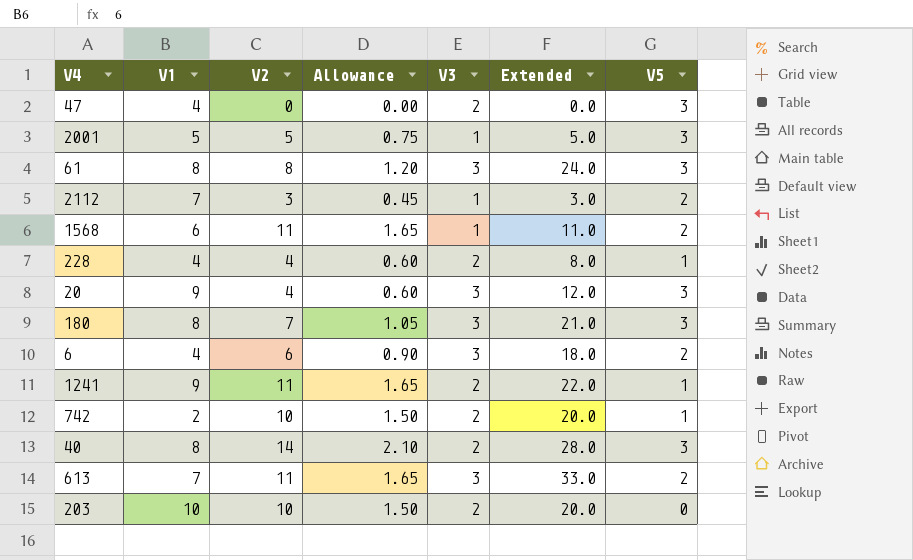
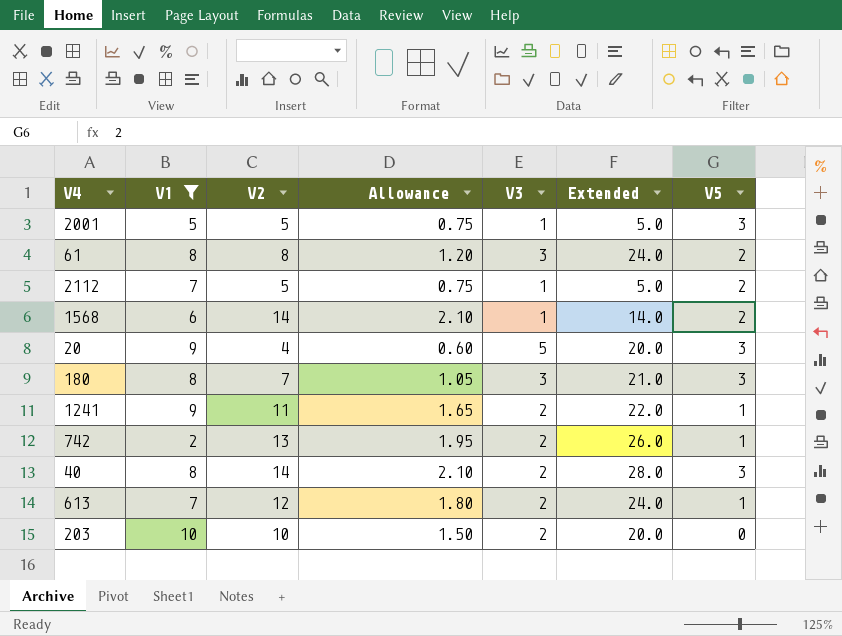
filter: none -> V1 != 4
61 | V5: 3 -> 2
2112 | V2: 3 -> 5
2112 | Allowance: 0.45 -> 0.75
2112 | Extended: 3.0 -> 5.0
1568 | V2: 11 -> 14
1568 | Allowance: 1.65 -> 2.10
1568 | Extended: 11.0 -> 14.0
20 | V3: 3 -> 5
20 | Extended: 12.0 -> 20.0
742 | V2: 10 -> 13
742 | Allowance: 1.50 -> 1.95
742 | Extended: 20.0 -> 26.0
613 | V2: 11 -> 12
613 | Allowance: 1.65 -> 1.80
613 | V3: 3 -> 2
613 | Extended: 33.0 -> 24.0
613 | V5: 2 -> 1

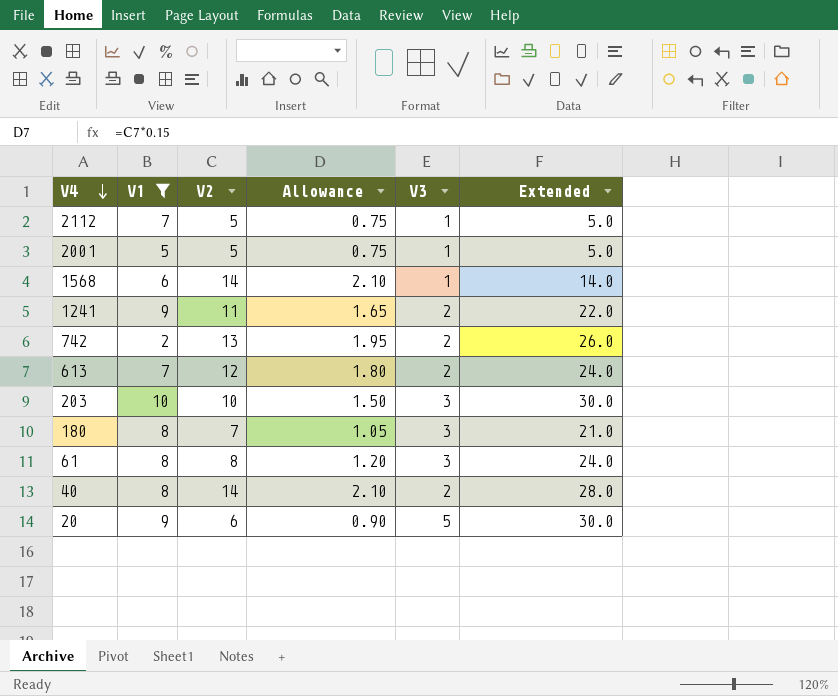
row order: none -> V4 descending
column V5 | position: 7 -> none
203 | V3: 2 -> 3
203 | Extended: 20.0 -> 30.0
20 | V2: 4 -> 6
20 | Allowance: 0.60 -> 0.90
20 | Extended: 20.0 -> 30.0

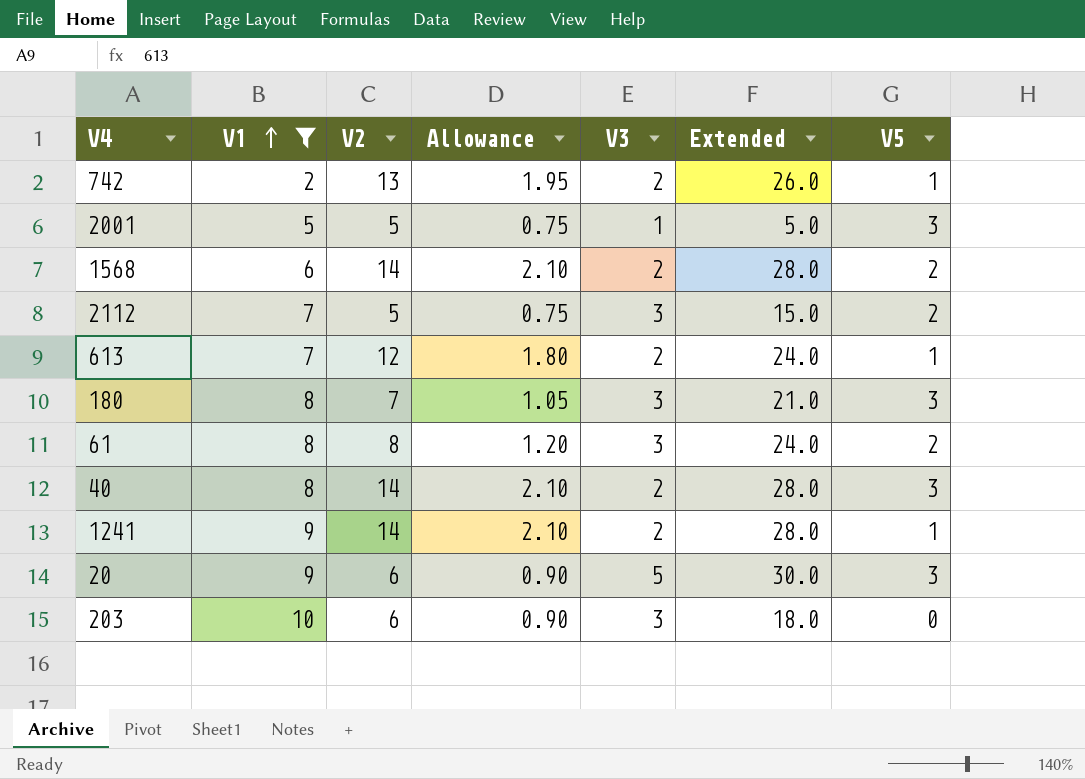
row order: V4 descending -> V1 ascending
column V5 | position: none -> 7
1568 | V3: 1 -> 2
1568 | Extended: 14.0 -> 28.0
2112 | V3: 1 -> 3
2112 | Extended: 5.0 -> 15.0
1241 | V2: 11 -> 14
1241 | Allowance: 1.65 -> 2.10
1241 | Extended: 22.0 -> 28.0
203 | V2: 10 -> 6
203 | Allowance: 1.50 -> 0.90
203 | Extended: 30.0 -> 18.0

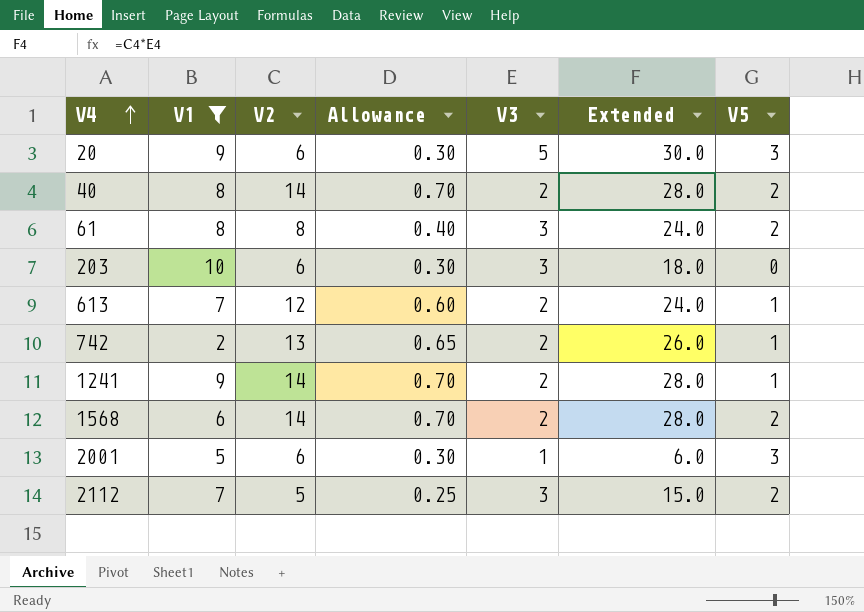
row order: V1 ascending -> V4 ascending
column Allowance | formula: [V2] * 0.15 -> [V2] * 0.05
row 180: 8 | 7 | 1.05 | 3 | 21.0 | 3 -> none
40 | V5: 3 -> 2
2001 | V2: 5 -> 6
2001 | Extended: 5.0 -> 6.0

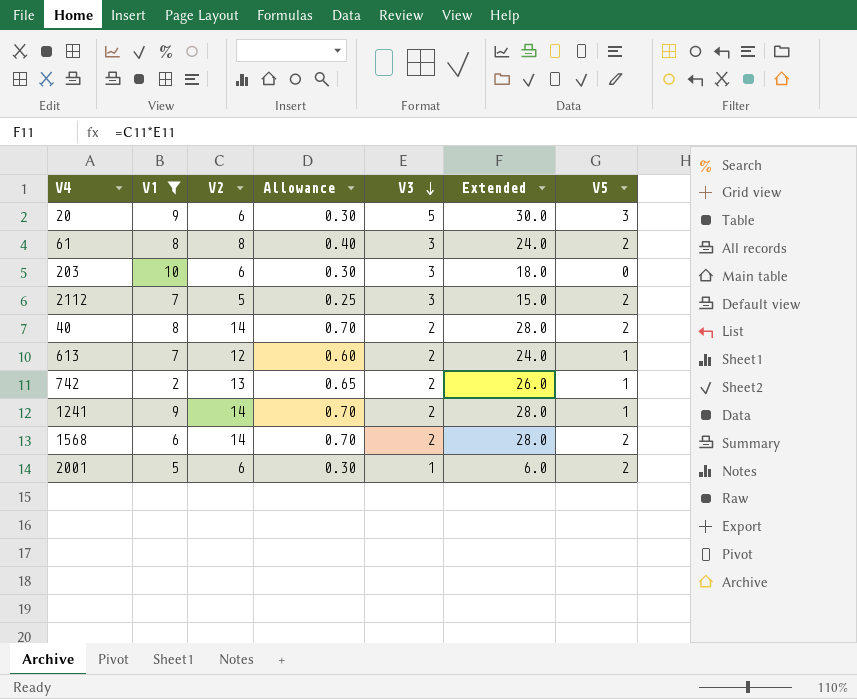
row order: V4 ascending -> V3 descending
2001 | V5: 3 -> 2

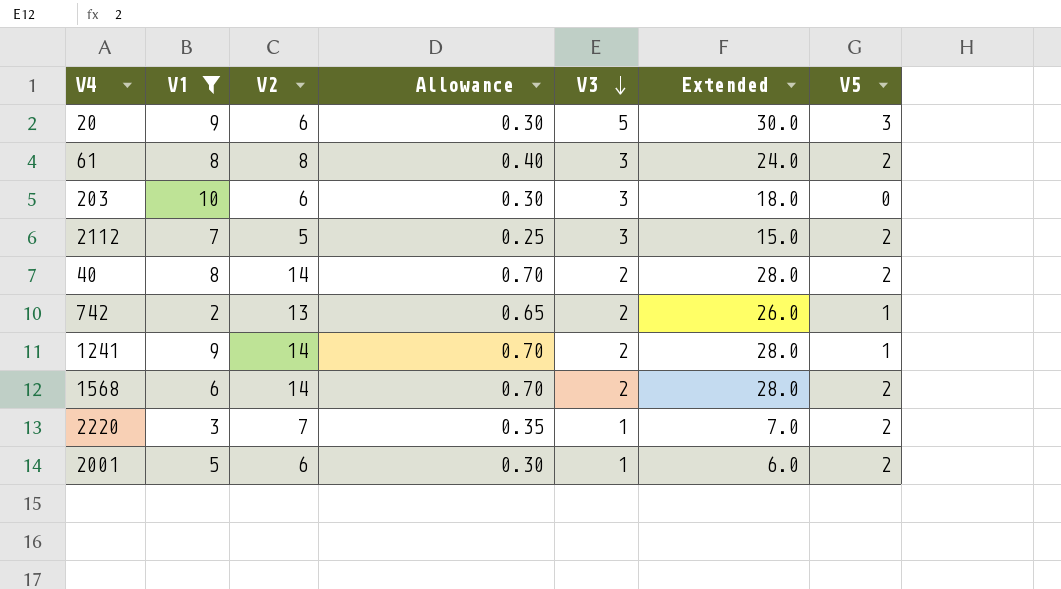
row 613: 7 | 12 | 0.60 | 2 | 24.0 | 1 -> none
row 2220: none -> 3 | 7 | 0.35 | 1 | 7.0 | 2

